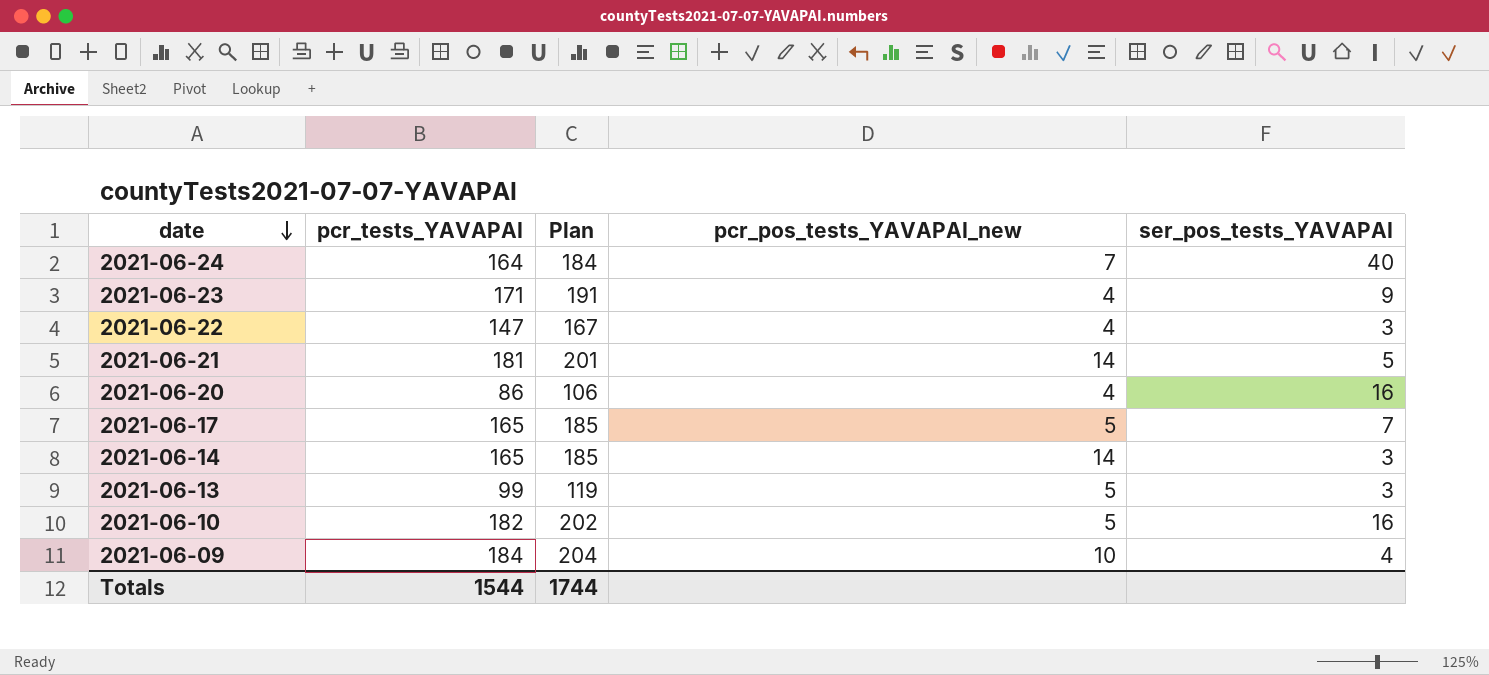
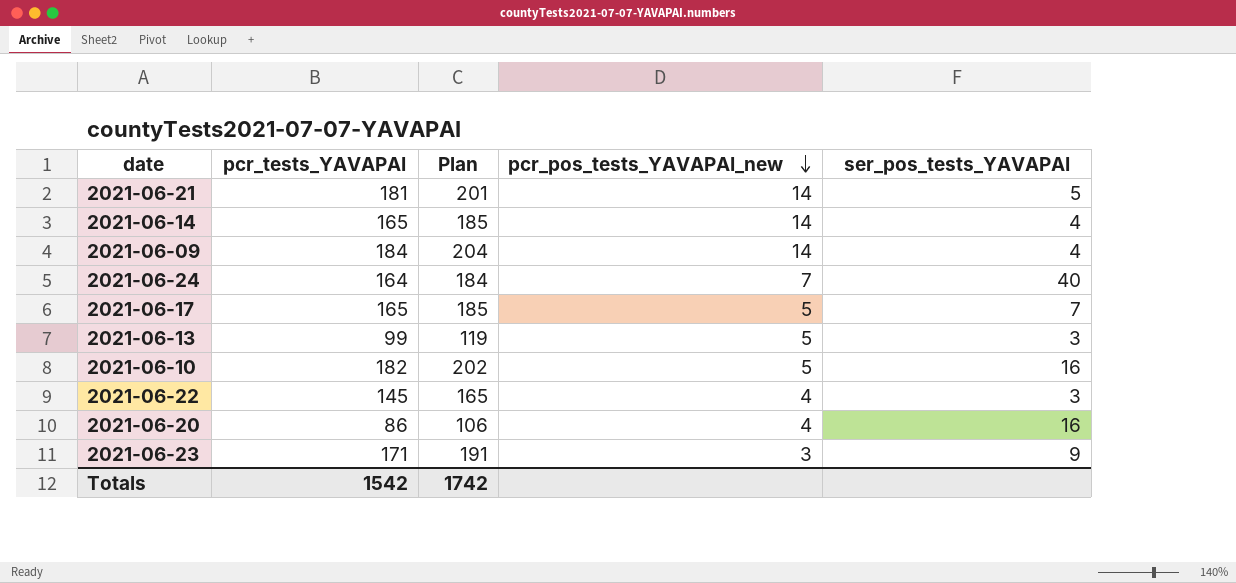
row order: date descending -> pcr_pos_tests_YAVAPAI_new descending
2021-06-14 | ser_pos_tests_YAVAPAI: 3 -> 4
2021-06-09 | pcr_pos_tests_YAVAPAI_new: 10 -> 14
2021-06-22 | pcr_tests_YAVAPAI: 147 -> 145
2021-06-22 | Plan: 167 -> 165
2021-06-23 | pcr_pos_tests_YAVAPAI_new: 4 -> 3
Totals | pcr_tests_YAVAPAI: 1544 -> 1542
Totals | Plan: 1744 -> 1742

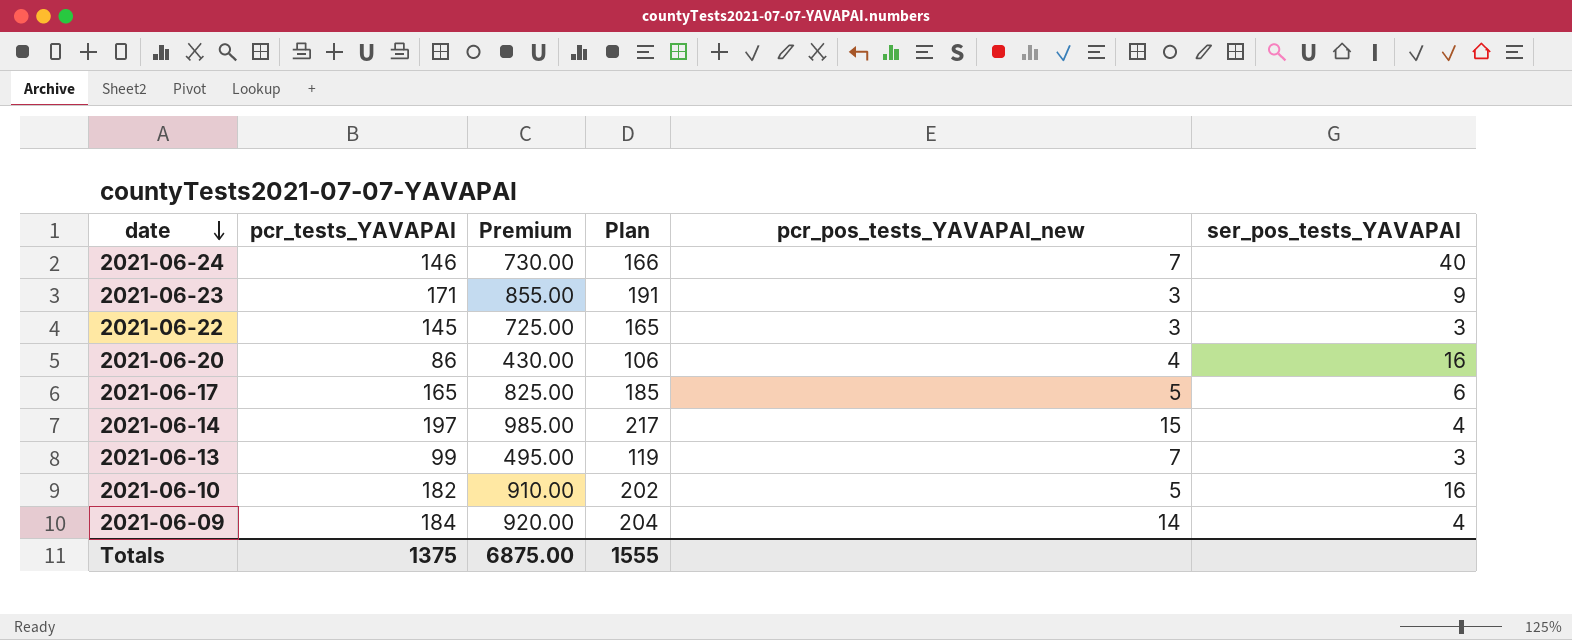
row order: pcr_pos_tests_YAVAPAI_new descending -> date descending
column Premium | formula: none -> [pcr_tests_YAVAPAI] * 5
row 2021-06-21: 181 | 201 | 14 | 5 -> none
2021-06-24 | pcr_tests_YAVAPAI: 164 -> 146
2021-06-24 | Plan: 184 -> 166
2021-06-22 | pcr_pos_tests_YAVAPAI_new: 4 -> 3
2021-06-17 | ser_pos_tests_YAVAPAI: 7 -> 6
2021-06-14 | pcr_tests_YAVAPAI: 165 -> 197
2021-06-14 | Plan: 185 -> 217
2021-06-14 | pcr_pos_tests_YAVAPAI_new: 14 -> 15
2021-06-13 | pcr_pos_tests_YAVAPAI_new: 5 -> 7
Totals | pcr_tests_YAVAPAI: 1542 -> 1375
Totals | Plan: 1742 -> 1555

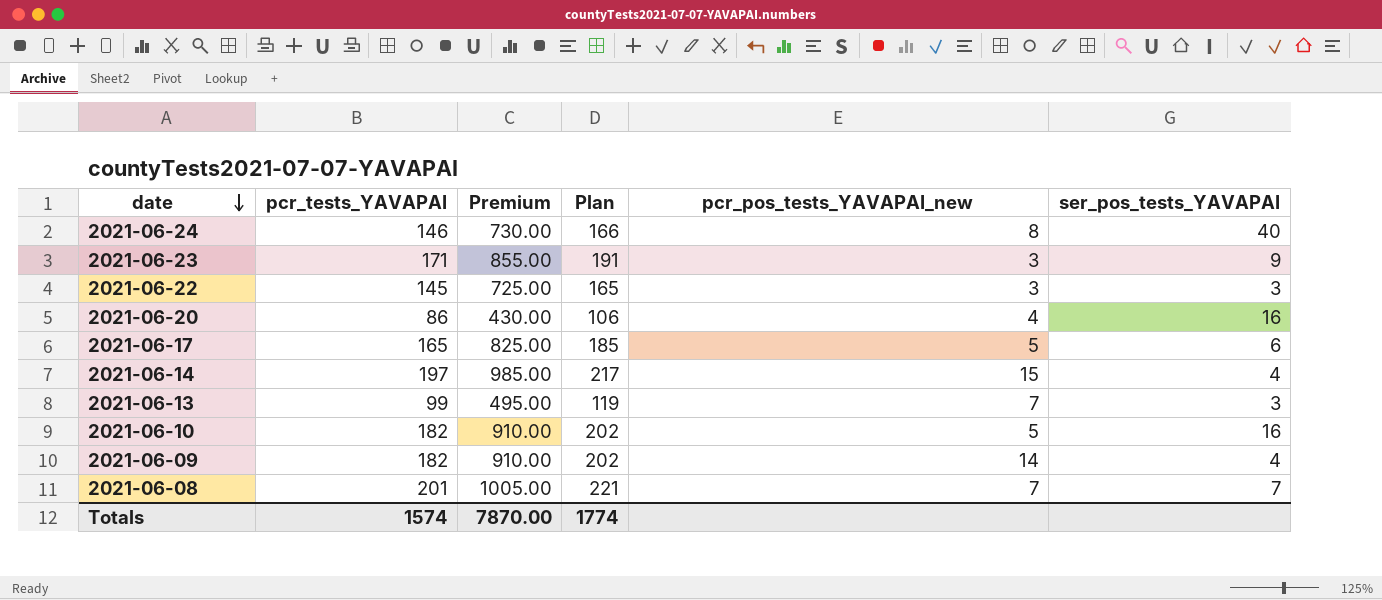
2021-06-24 | pcr_pos_tests_YAVAPAI_new: 7 -> 8
2021-06-09 | pcr_tests_YAVAPAI: 184 -> 182
2021-06-09 | Premium: 920.00 -> 910.00
2021-06-09 | Plan: 204 -> 202
row 2021-06-08: none -> 201 | 1005.00 | 221 | 7 | 7
Totals | pcr_tests_YAVAPAI: 1375 -> 1574
Totals | Premium: 6875.00 -> 7870.00
Totals | Plan: 1555 -> 1774

